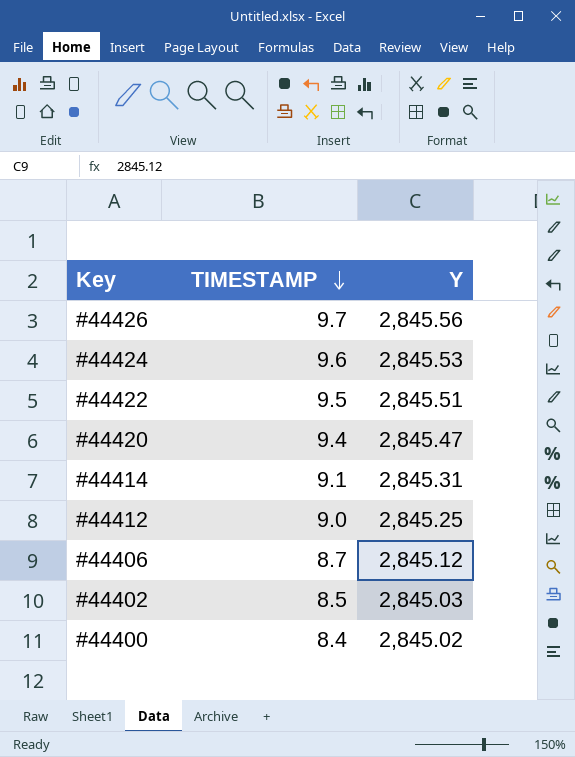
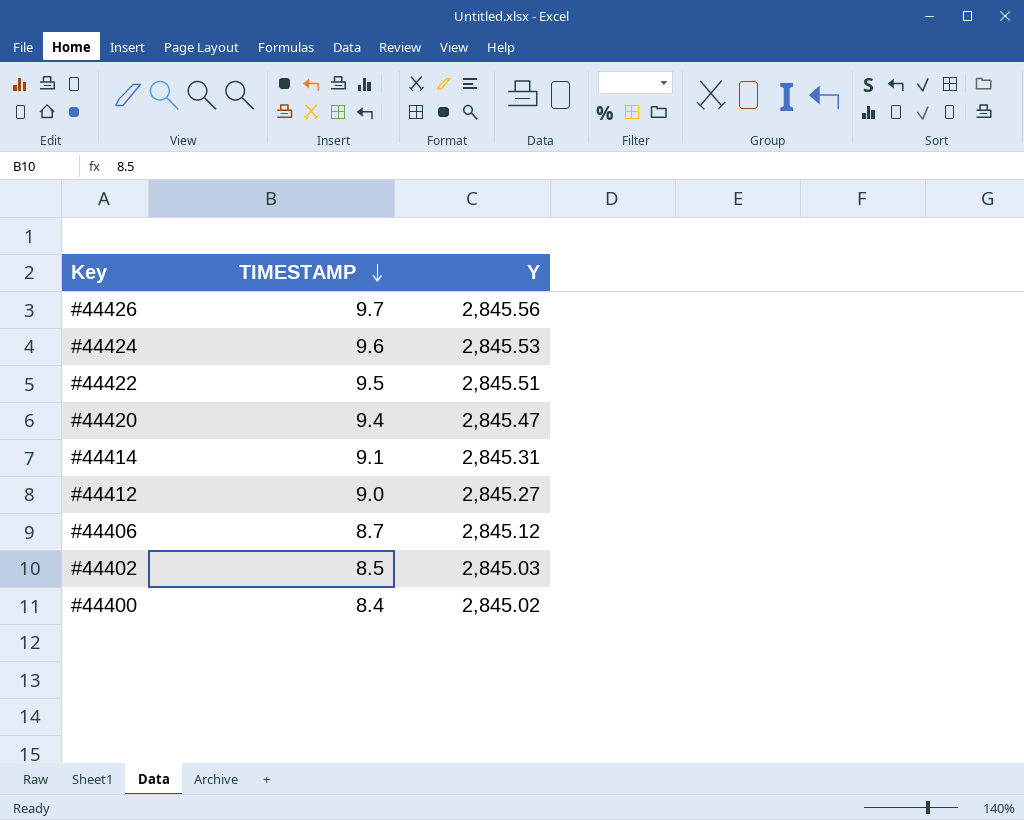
#44412 | Y: 2,845.25 -> 2,845.27

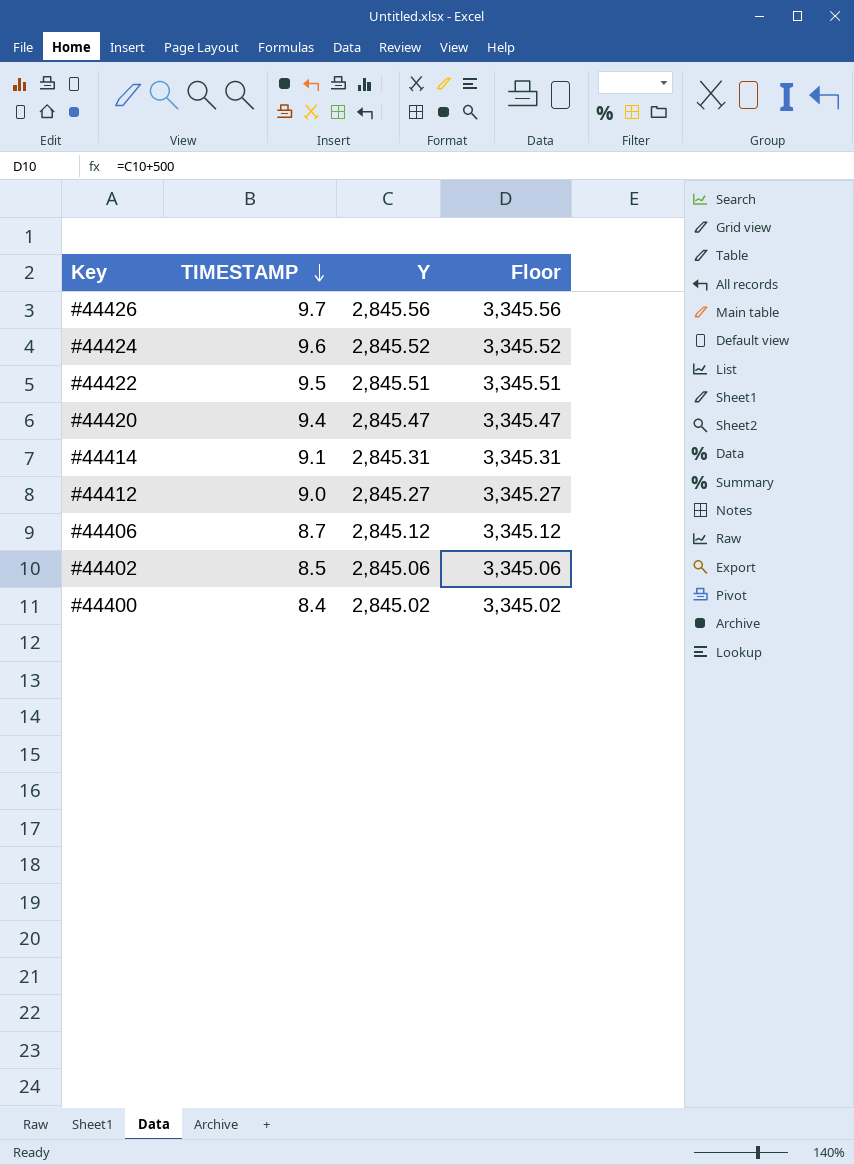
column Floor | formula: none -> [Y] + 500
#44424 | Y: 2,845.53 -> 2,845.52
#44402 | Y: 2,845.03 -> 2,845.06

